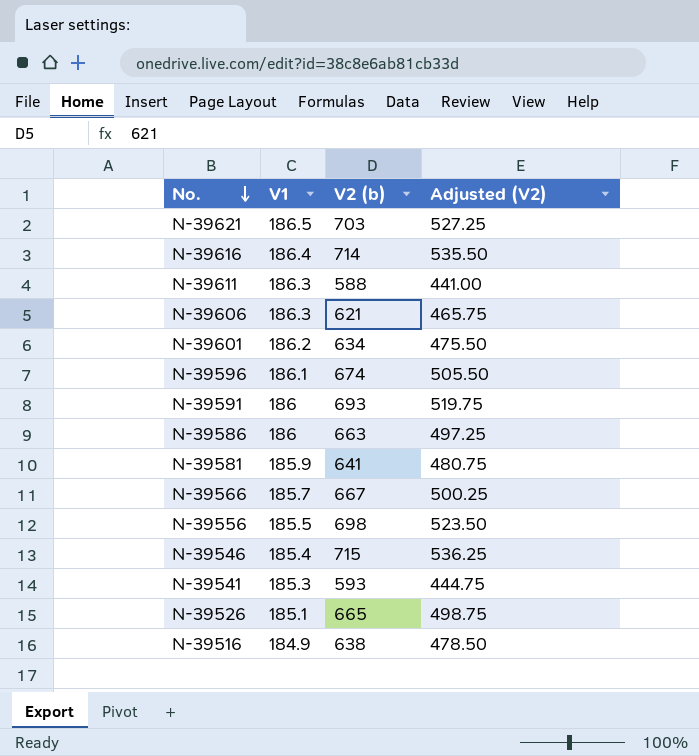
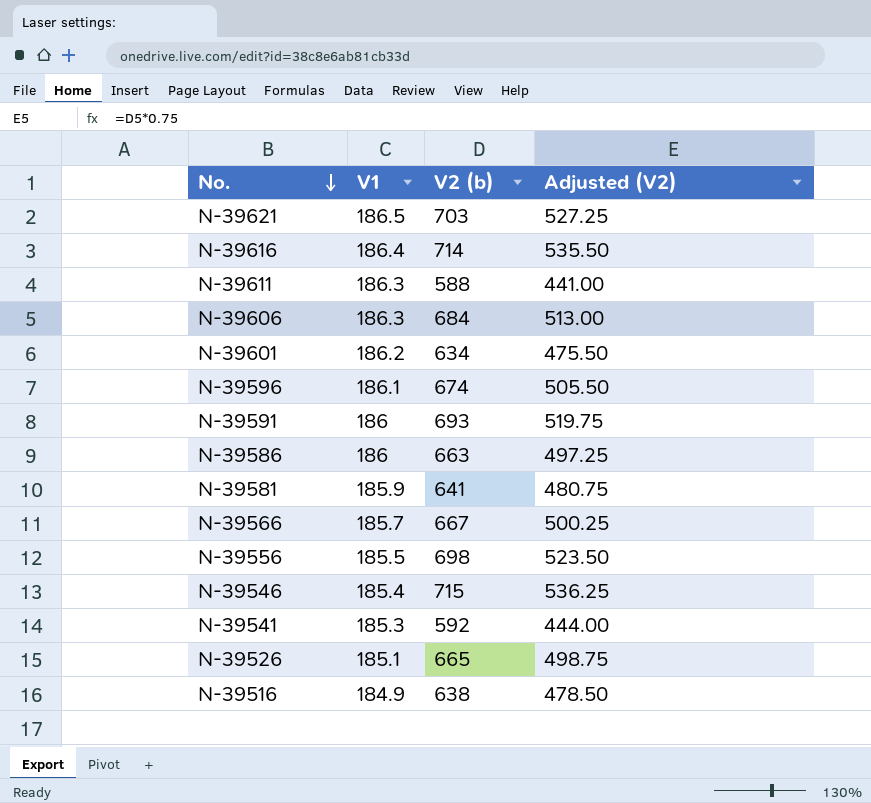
N-39606 | V2 (b): 621 -> 684
N-39606 | Adjusted (V2): 465.75 -> 513.00
N-39541 | V2 (b): 593 -> 592
N-39541 | Adjusted (V2): 444.75 -> 444.00

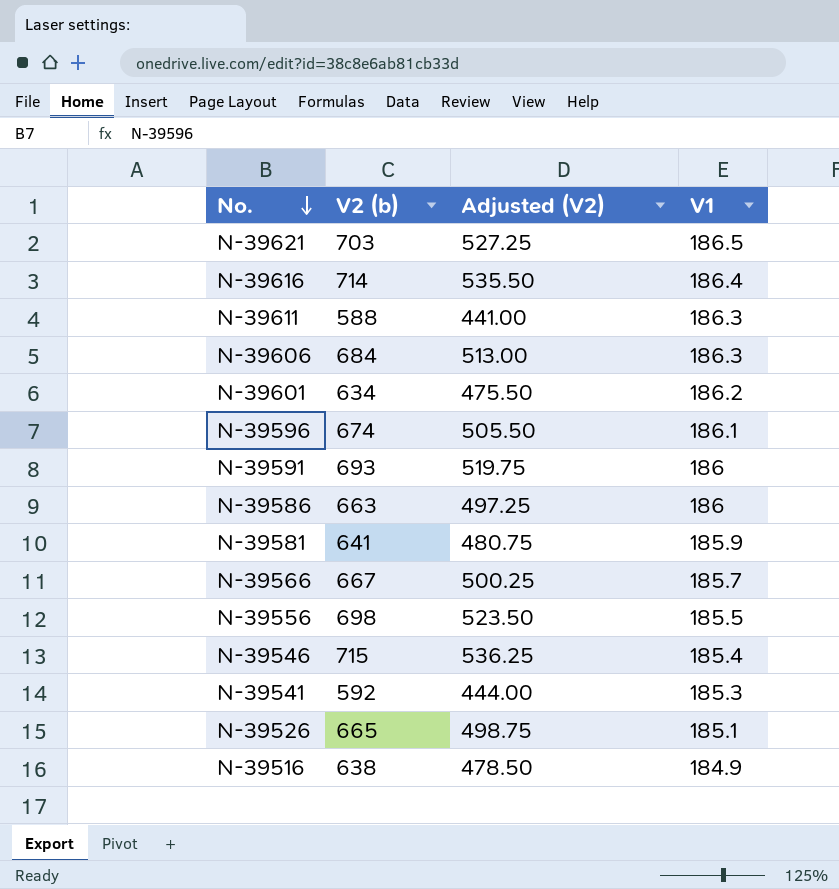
column V1 | position: 2 -> 4

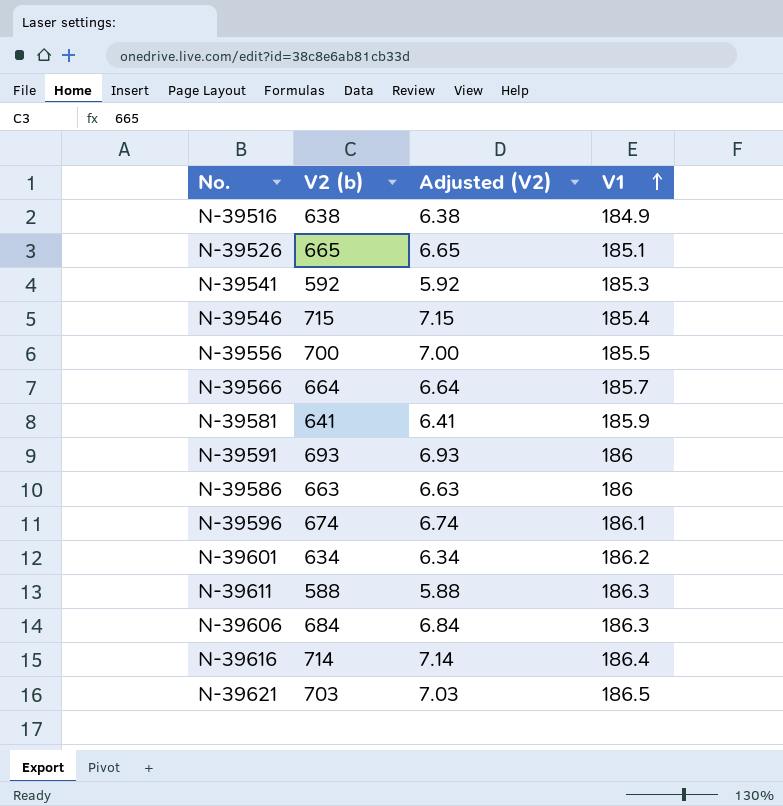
row order: No. descending -> V1 ascending
column Adjusted (V2) | formula: [V2 (b)] * 0.75 -> [V2 (b)] * 0.01
N-39556 | V2 (b): 698 -> 700
N-39566 | V2 (b): 667 -> 664

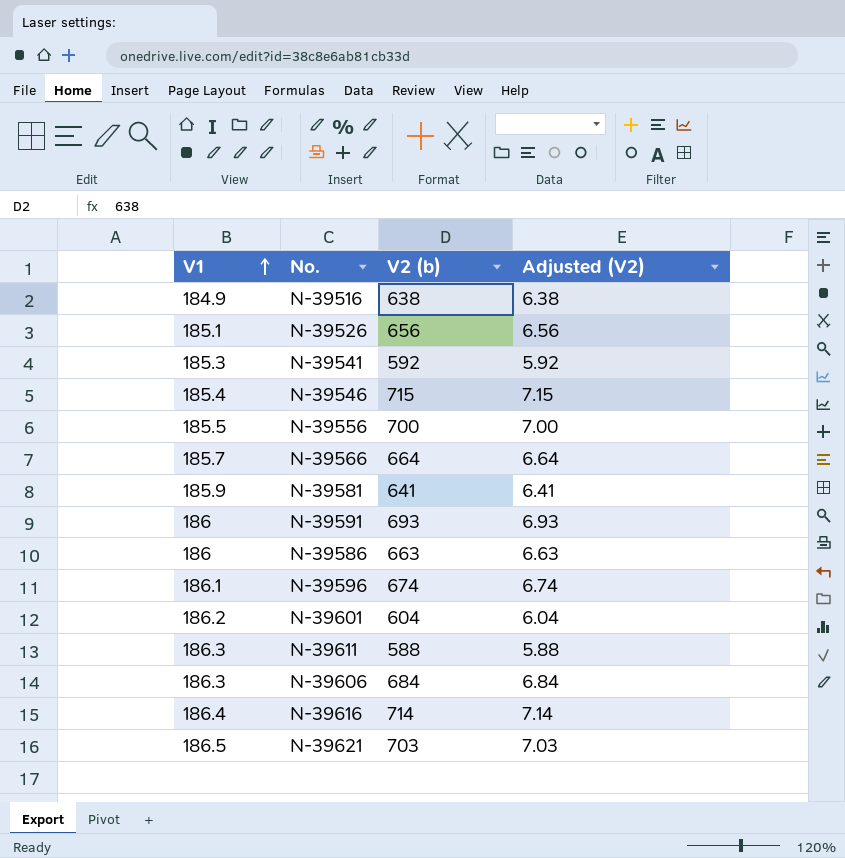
column V1 | position: 4 -> 1
N-39526 | V2 (b): 665 -> 656
N-39526 | Adjusted (V2): 6.65 -> 6.56
N-39601 | V2 (b): 634 -> 604
N-39601 | Adjusted (V2): 6.34 -> 6.04

